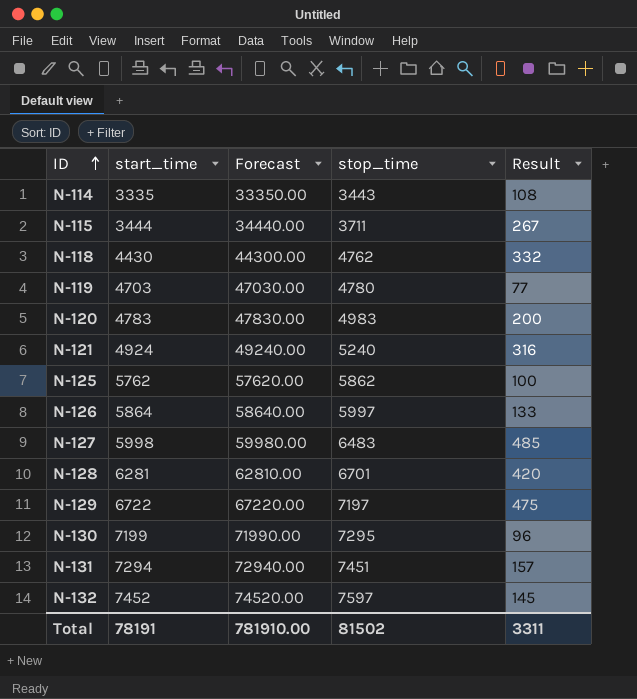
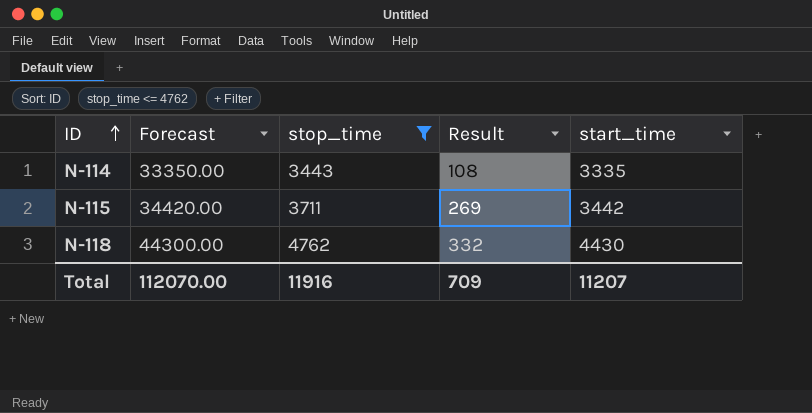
filter: none -> stop_time <= 4762
column start_time | position: 2 -> 5
N-115 | Forecast: 34440.00 -> 34420.00
N-115 | Result: 267 -> 269
N-115 | start_time: 3444 -> 3442
Total | Forecast: 781910.00 -> 112070.00
Total | stop_time: 81502 -> 11916
Total | Result: 3311 -> 709
Total | start_time: 78191 -> 11207

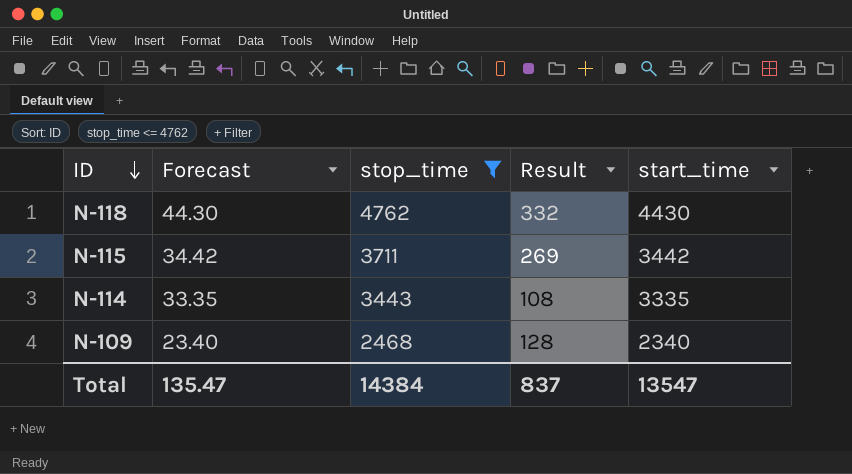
row order: ID ascending -> ID descending
column Forecast | formula: [start_time] * 10 -> [start_time] * 0.01
row N-109: none -> 23.40 | 2468 | 128 | 2340
Total | Forecast: 112070.00 -> 135.47
Total | stop_time: 11916 -> 14384
Total | Result: 709 -> 837
Total | start_time: 11207 -> 13547

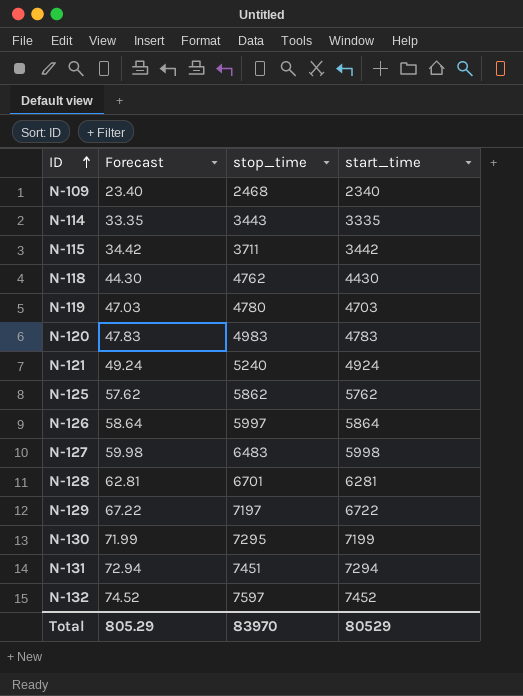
filter: stop_time <= 4762 -> none
row order: ID descending -> ID ascending
column Result | formula: [stop_time] - [start_time] -> none
Total | Forecast: 135.47 -> 805.29
Total | stop_time: 14384 -> 83970
Total | start_time: 13547 -> 80529

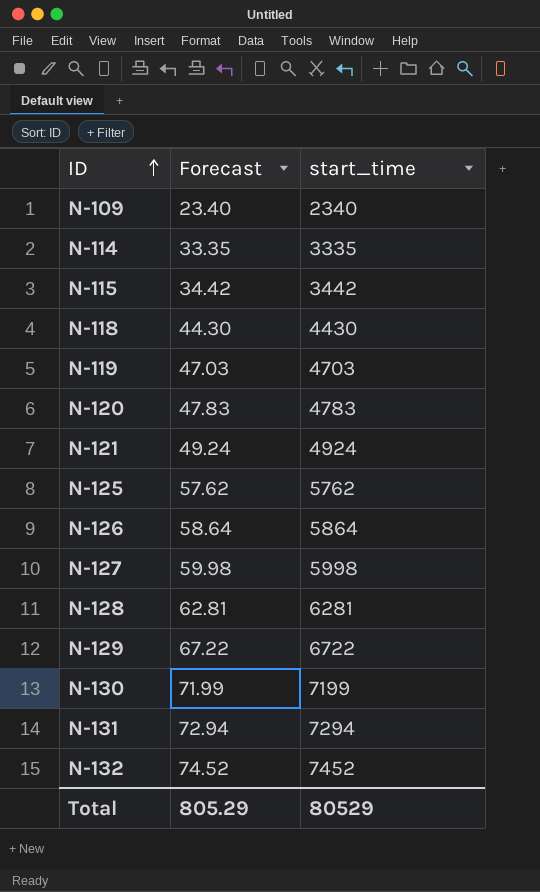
column stop_time | position: 3 -> none

